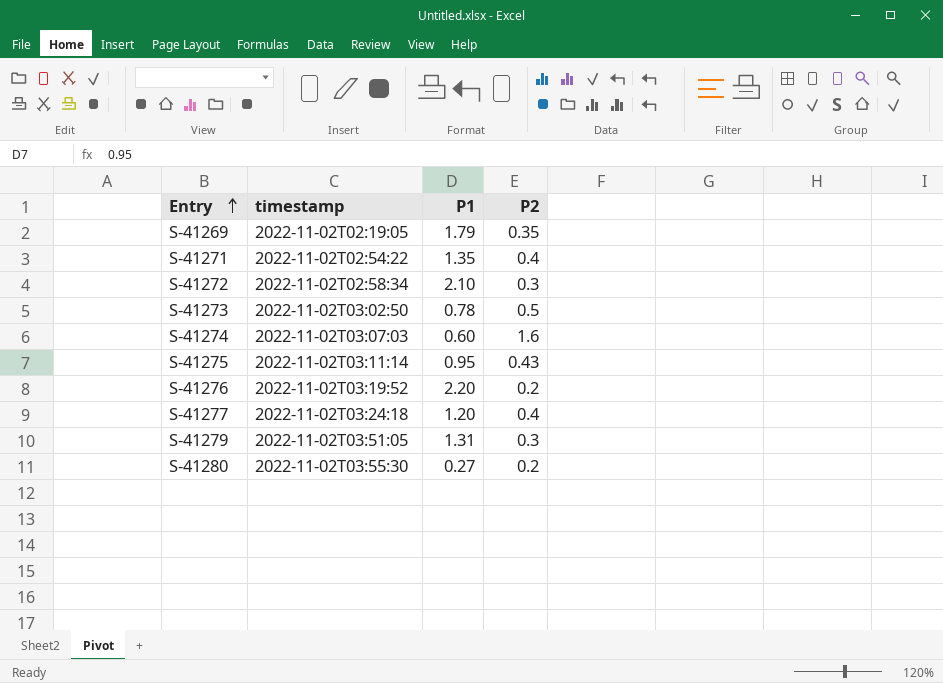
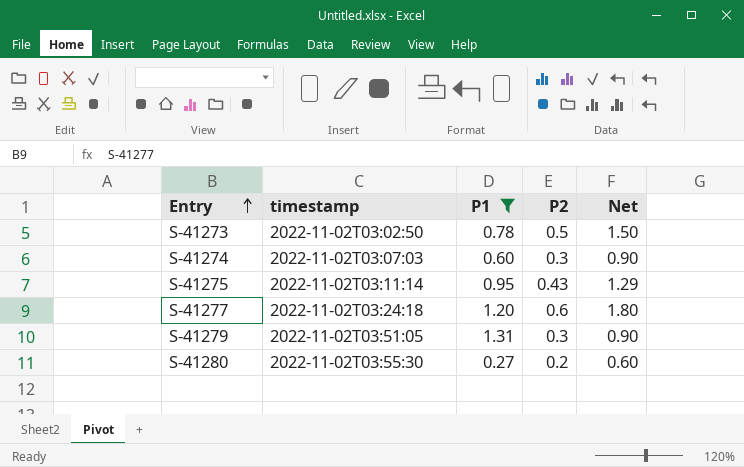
filter: none -> P1 <= 1.31
column Net | formula: none -> [P2] * 3
S-41274 | P2: 1.6 -> 0.3
S-41277 | P2: 0.4 -> 0.6

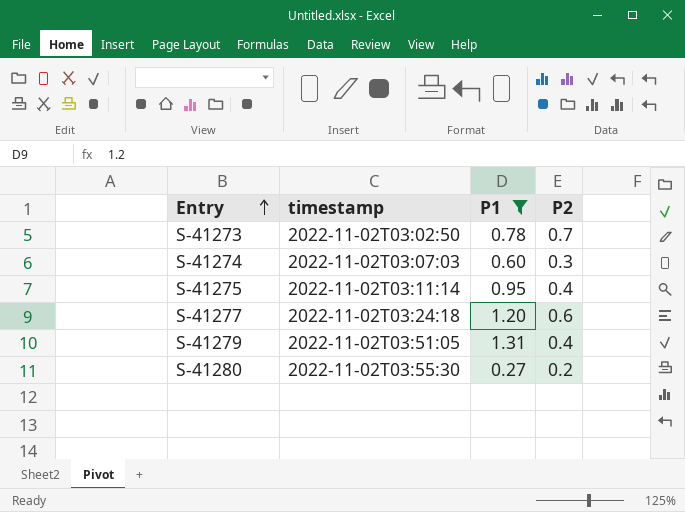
column Net | formula: [P2] * 3 -> none
S-41273 | P2: 0.5 -> 0.7
S-41275 | P2: 0.43 -> 0.4
S-41279 | P2: 0.3 -> 0.4

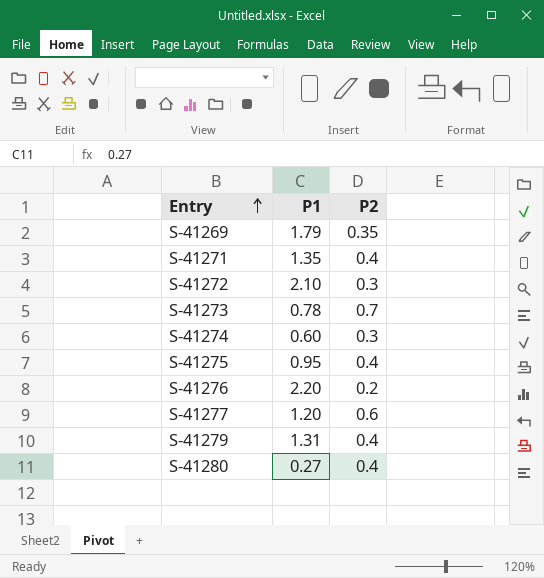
filter: P1 <= 1.31 -> none
column timestamp | position: 2 -> none
S-41280 | P2: 0.2 -> 0.4

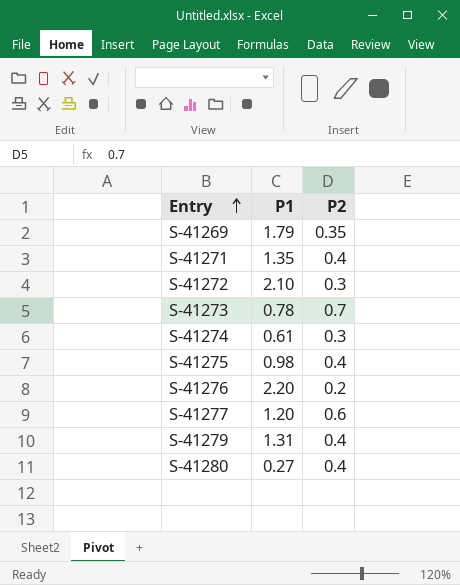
S-41274 | P1: 0.60 -> 0.61
S-41275 | P1: 0.95 -> 0.98

